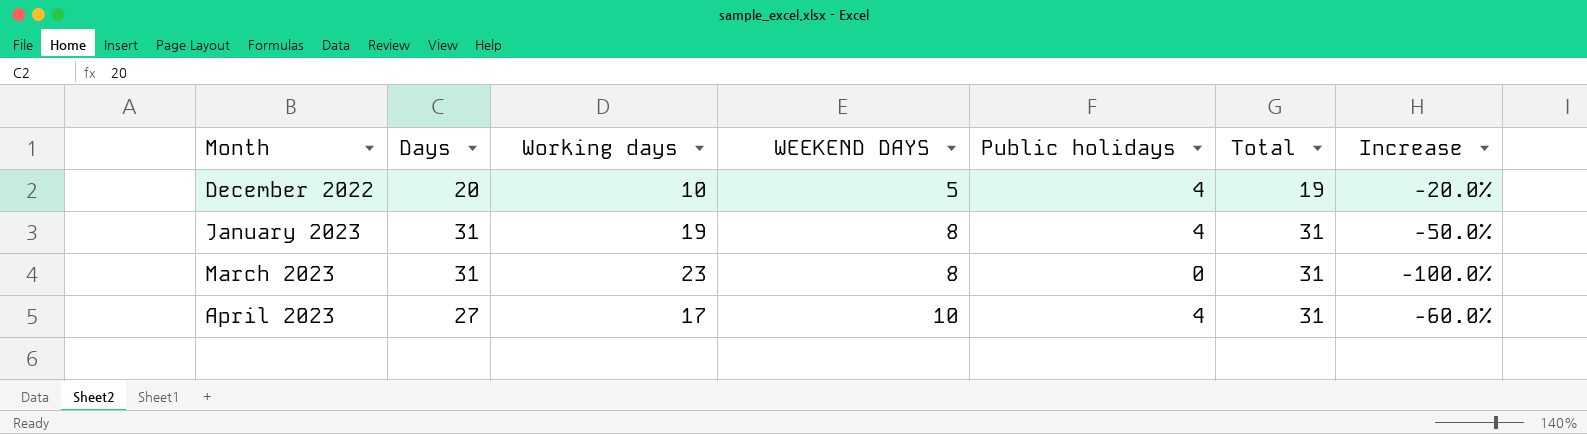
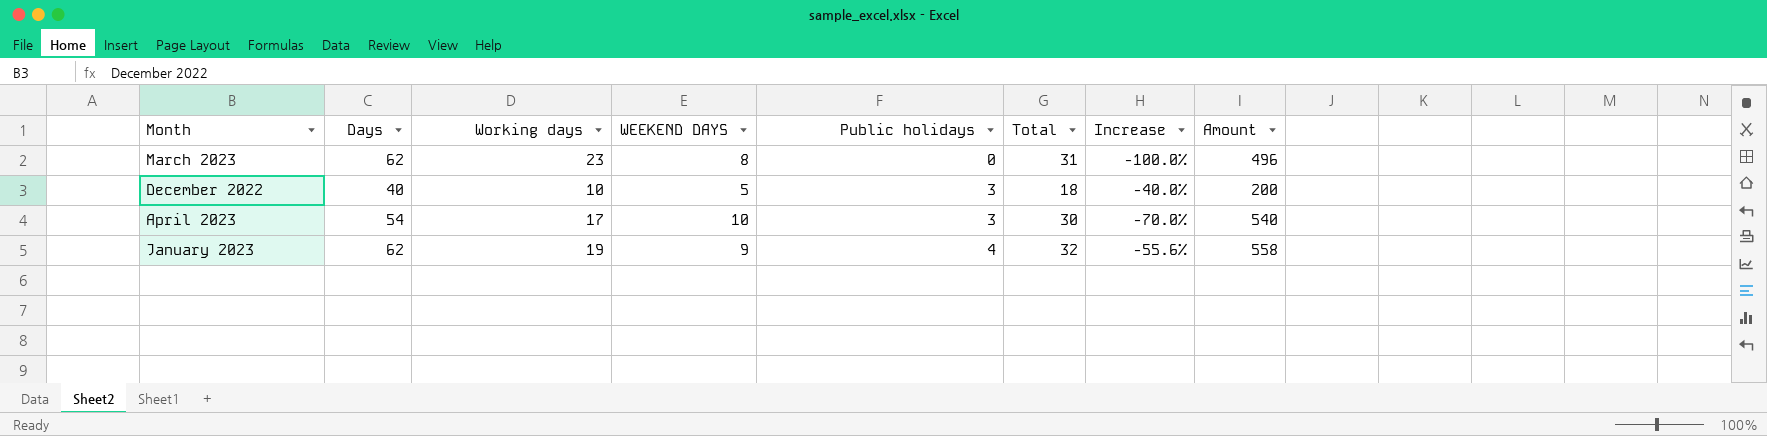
row order: Month ascending -> Public holidays ascending
column Amount | formula: none -> [Days] * [WEEKEND DAYS]
March 2023 | Days: 31 -> 62
December 2022 | Days: 20 -> 40
December 2022 | Public holidays: 4 -> 3
December 2022 | Total: 19 -> 18
December 2022 | Increase: -20.0% -> -40.0%
April 2023 | Days: 27 -> 54
April 2023 | Public holidays: 4 -> 3
April 2023 | Total: 31 -> 30
April 2023 | Increase: -60.0% -> -70.0%
January 2023 | Days: 31 -> 62
January 2023 | WEEKEND DAYS: 8 -> 9
January 2023 | Total: 31 -> 32
January 2023 | Increase: -50.0% -> -55.6%

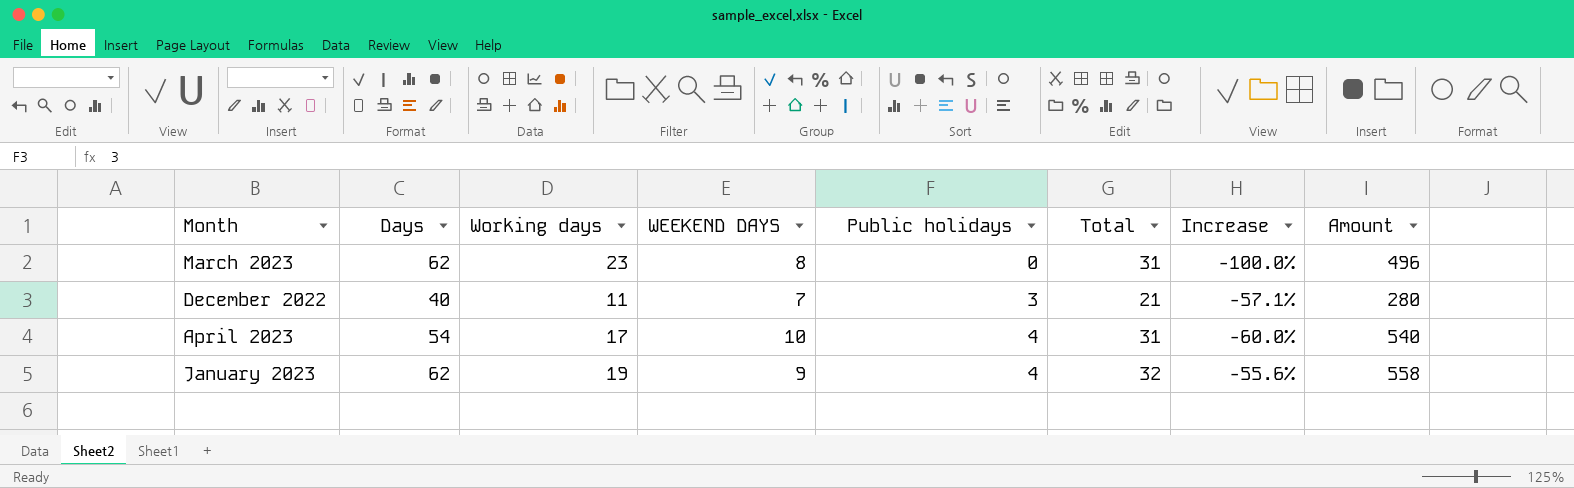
December 2022 | Working days: 10 -> 11
December 2022 | WEEKEND DAYS: 5 -> 7
December 2022 | Total: 18 -> 21
December 2022 | Increase: -40.0% -> -57.1%
December 2022 | Amount: 200 -> 280
April 2023 | Public holidays: 3 -> 4
April 2023 | Total: 30 -> 31
April 2023 | Increase: -70.0% -> -60.0%

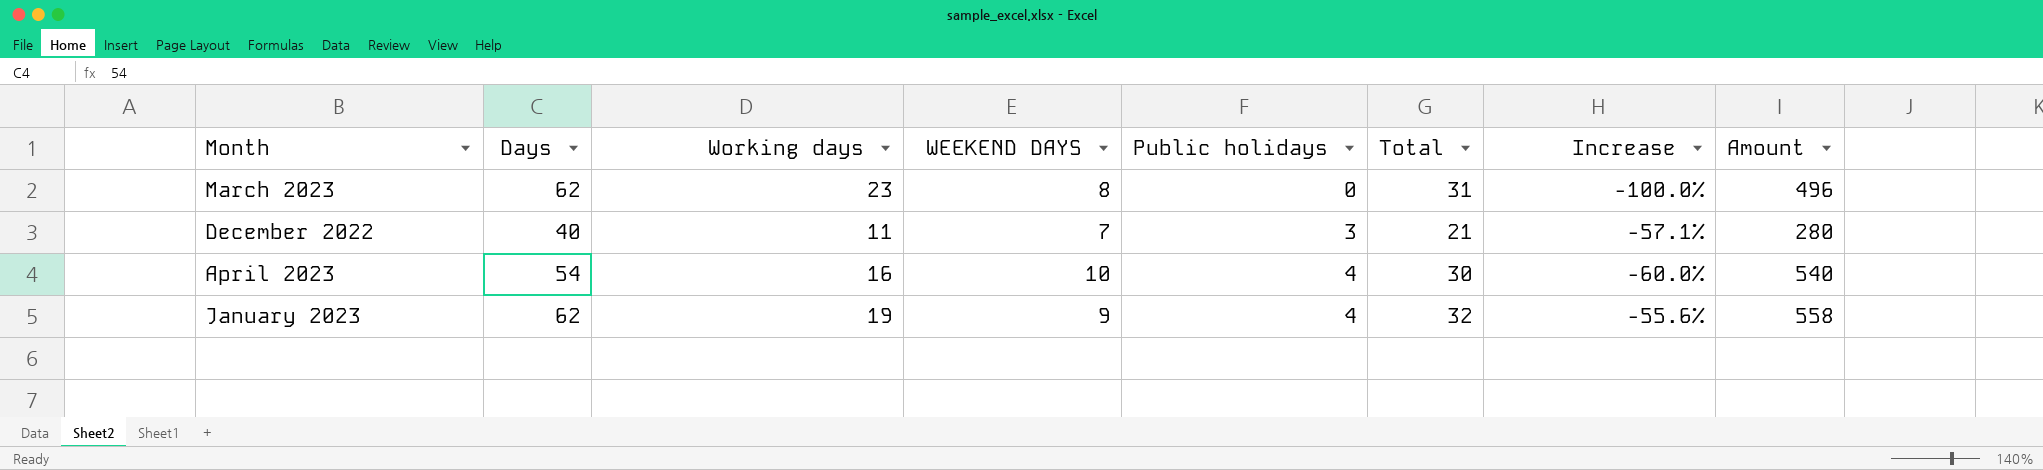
April 2023 | Working days: 17 -> 16
April 2023 | Total: 31 -> 30

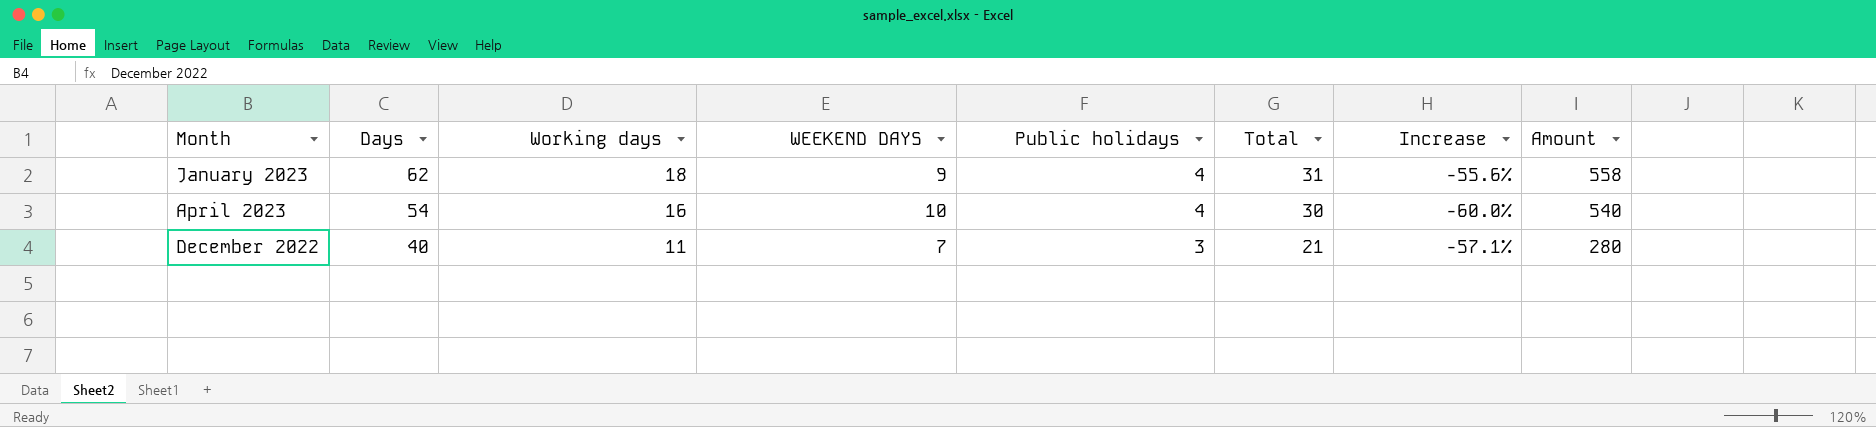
row order: Public holidays ascending -> Days descending
row March 2023: 62 | 23 | 8 | 0 | 31 | -100.0% | 496 -> none
January 2023 | Working days: 19 -> 18
January 2023 | Total: 32 -> 31

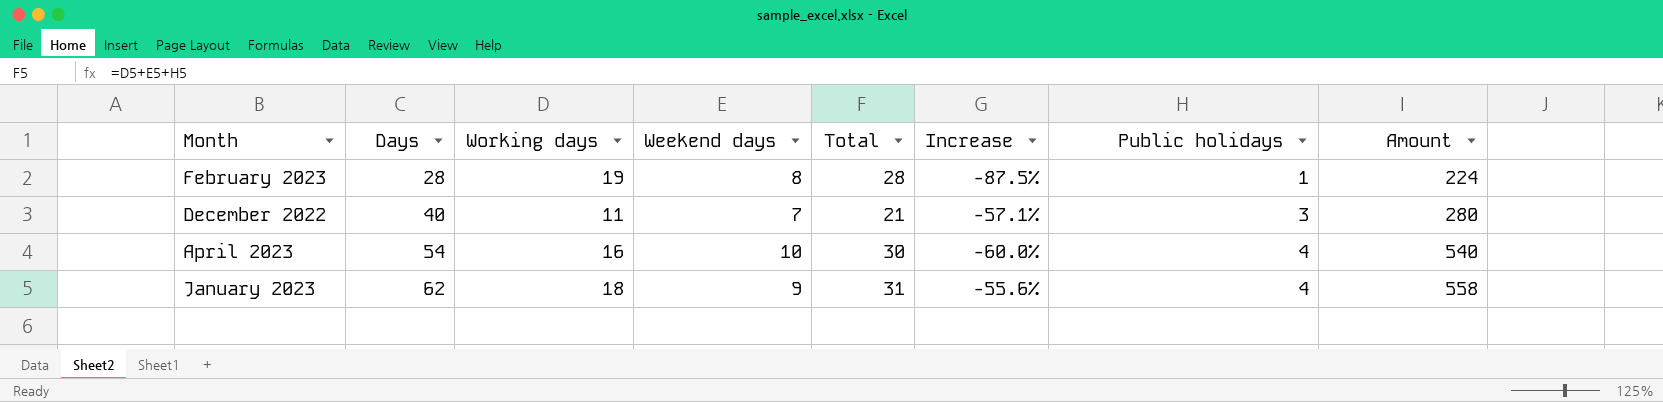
row order: Days descending -> Days ascending
column name: WEEKEND DAYS -> Weekend days
column Public holidays | position: 5 -> 7
row February 2023: none -> 28 | 19 | 8 | 28 | -87.5% | 1 | 224

